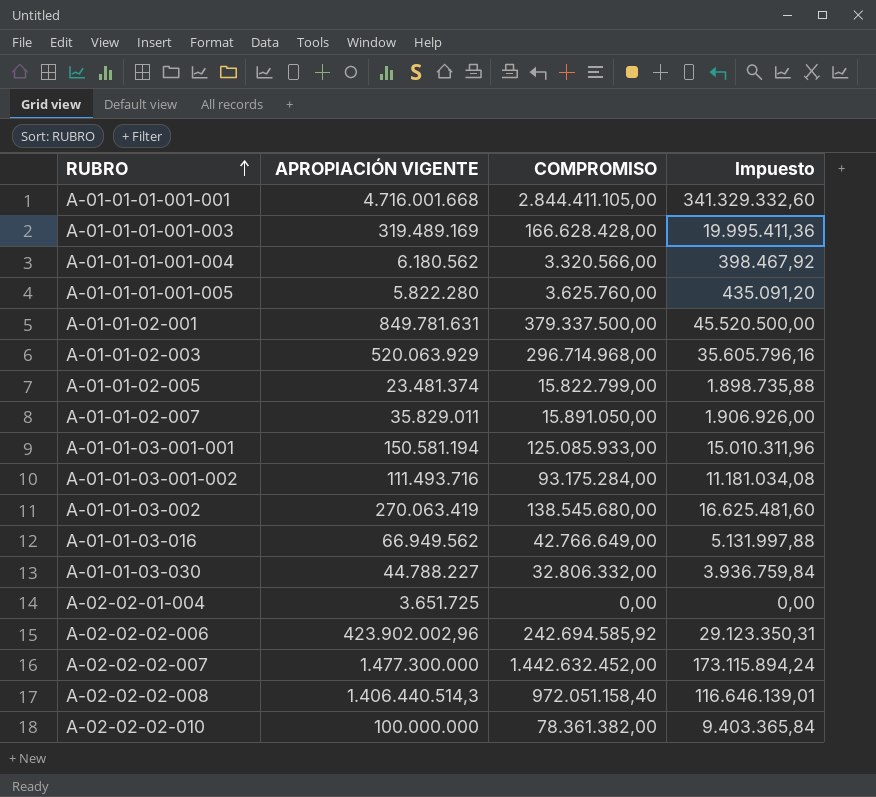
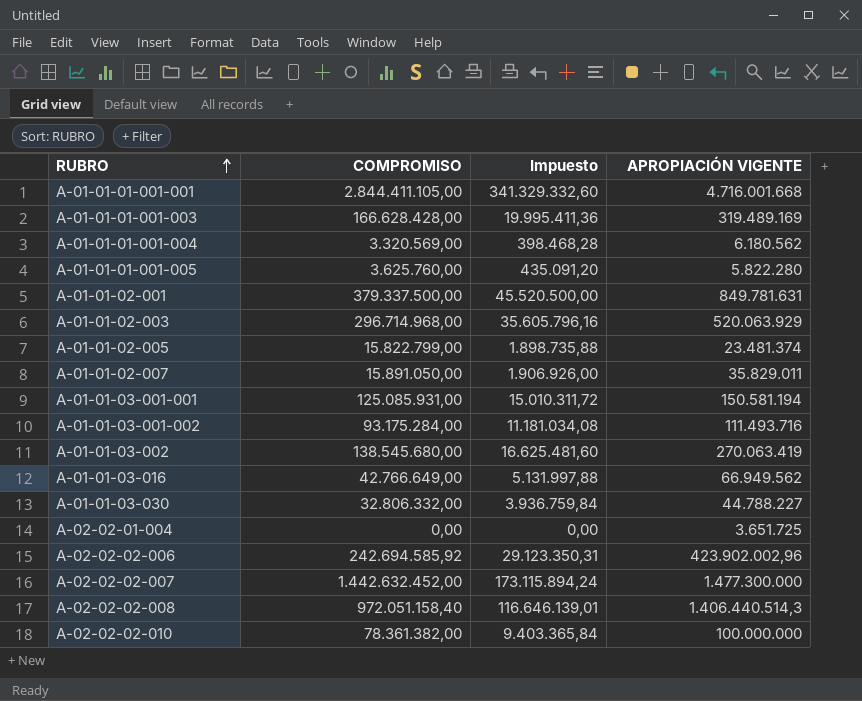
column APROPIACIÓN VIGENTE | position: 2 -> 4
A-01-01-01-001-004 | COMPROMISO: 3.320.566,00 -> 3.320.569,00
A-01-01-01-001-004 | Impuesto: 398.467,92 -> 398.468,28
A-01-01-03-001-001 | COMPROMISO: 125.085.933,00 -> 125.085.931,00
A-01-01-03-001-001 | Impuesto: 15.010.311,96 -> 15.010.311,72

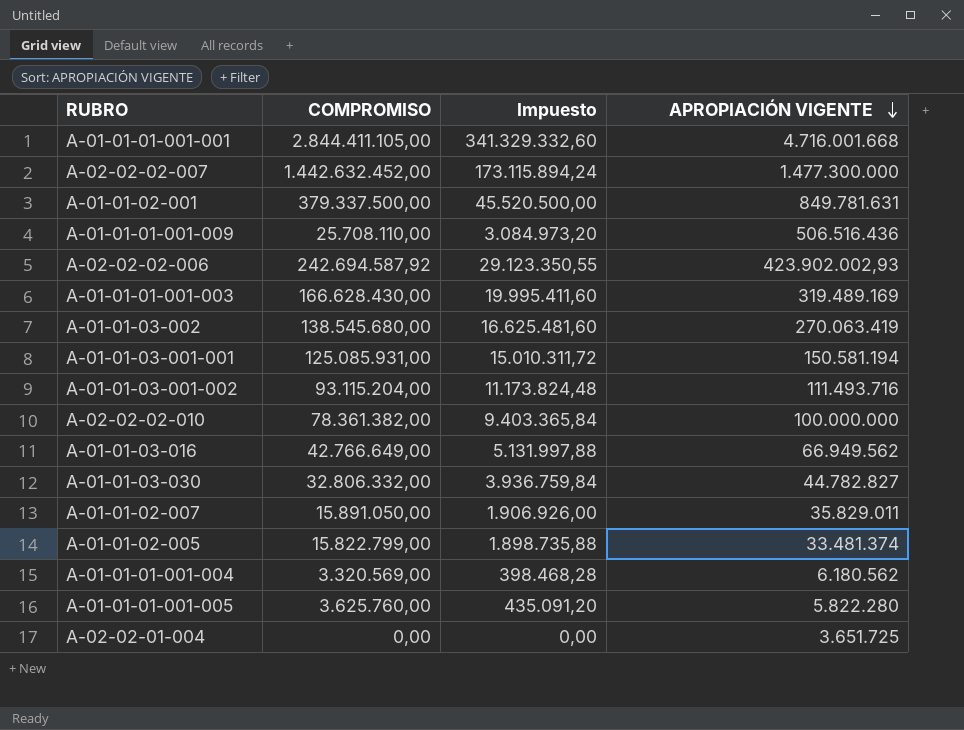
row order: RUBRO ascending -> APROPIACIÓN VIGENTE descending
row A-01-01-02-003: 296.714.968,00 | 35.605.796,16 | 520.063.929 -> none
row A-02-02-02-008: 972.051.158,40 | 116.646.139,01 | 1.406.440.514,3 -> none
row A-01-01-01-001-009: none -> 25.708.110,00 | 3.084.973,20 | 506.516.436
A-02-02-02-006 | COMPROMISO: 242.694.585,92 -> 242.694.587,92
A-02-02-02-006 | Impuesto: 29.123.350,31 -> 29.123.350,55
A-02-02-02-006 | APROPIACIÓN VIGENTE: 423.902.002,96 -> 423.902.002,93
A-01-01-01-001-003 | COMPROMISO: 166.628.428,00 -> 166.628.430,00
A-01-01-01-001-003 | Impuesto: 19.995.411,36 -> 19.995.411,60
A-01-01-03-001-002 | COMPROMISO: 93.175.284,00 -> 93.115.204,00
A-01-01-03-001-002 | Impuesto: 11.181.034,08 -> 11.173.824,48
A-01-01-03-030 | APROPIACIÓN VIGENTE: 44.788.227 -> 44.782.827
A-01-01-02-005 | APROPIACIÓN VIGENTE: 23.481.374 -> 33.481.374

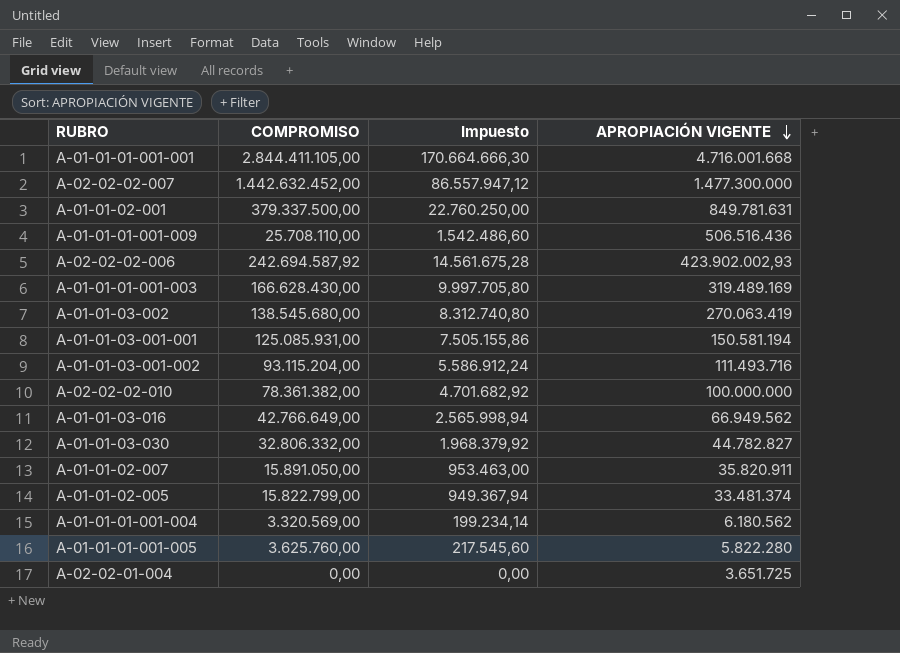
column Impuesto | formula: [COMPROMISO] * 0,12 -> [COMPROMISO] * 0,06
A-01-01-02-007 | APROPIACIÓN VIGENTE: 35.829.011 -> 35.820.911

